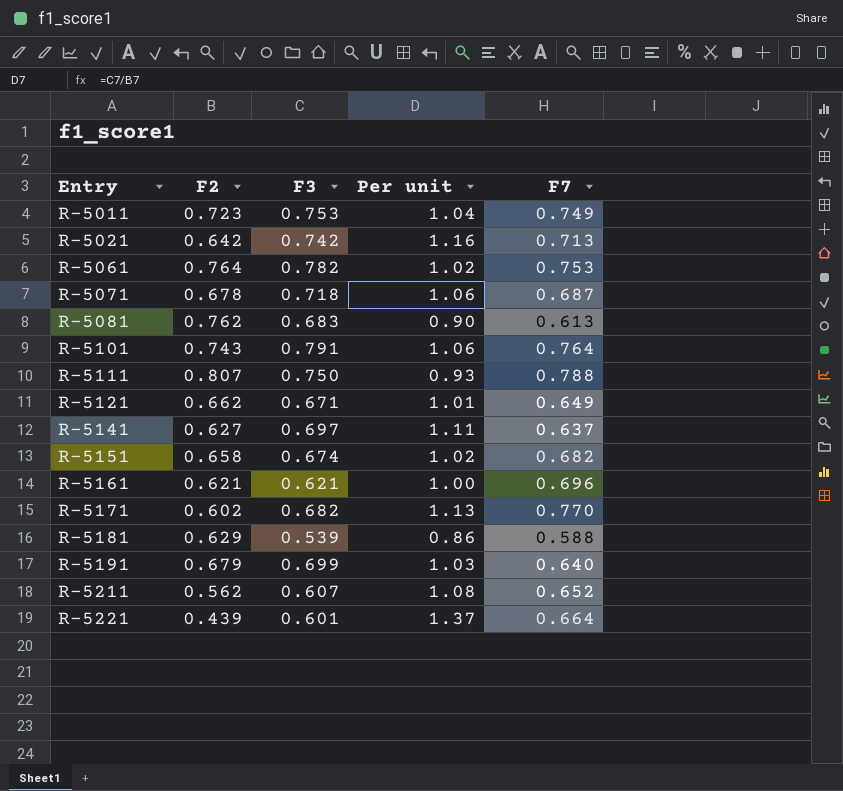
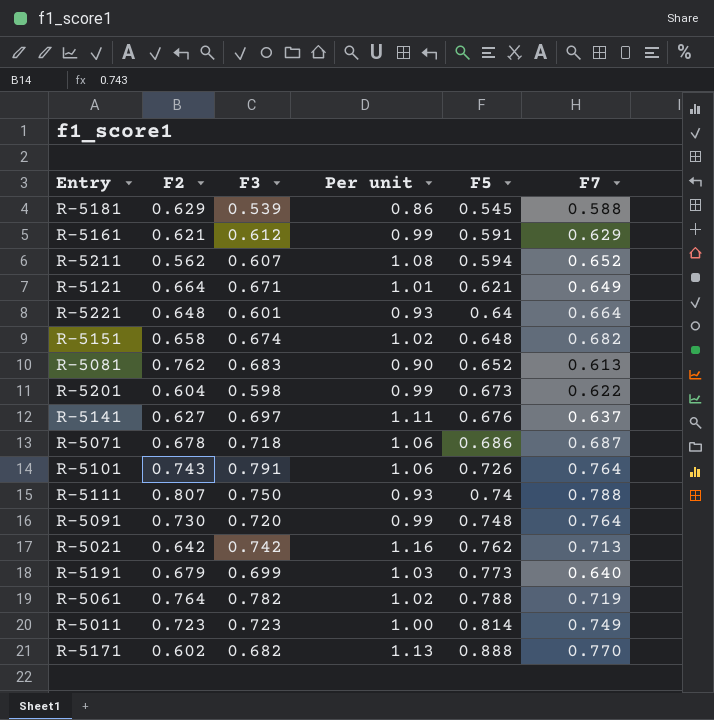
row order: Entry ascending -> F5 ascending
column F5 | position: none -> 5
R-5161 | F3: 0.621 -> 0.612
R-5161 | Per unit: 1.00 -> 0.99
R-5161 | F7: 0.696 -> 0.629
R-5121 | F2: 0.662 -> 0.664
R-5221 | F2: 0.439 -> 0.648
R-5221 | Per unit: 1.37 -> 0.93
row R-5201: none -> 0.604 | 0.598 | 0.99 | 0.673 | 0.622
row R-5091: none -> 0.730 | 0.720 | 0.99 | 0.748 | 0.764
R-5061 | F7: 0.753 -> 0.719
R-5011 | F3: 0.753 -> 0.723
R-5011 | Per unit: 1.04 -> 1.00

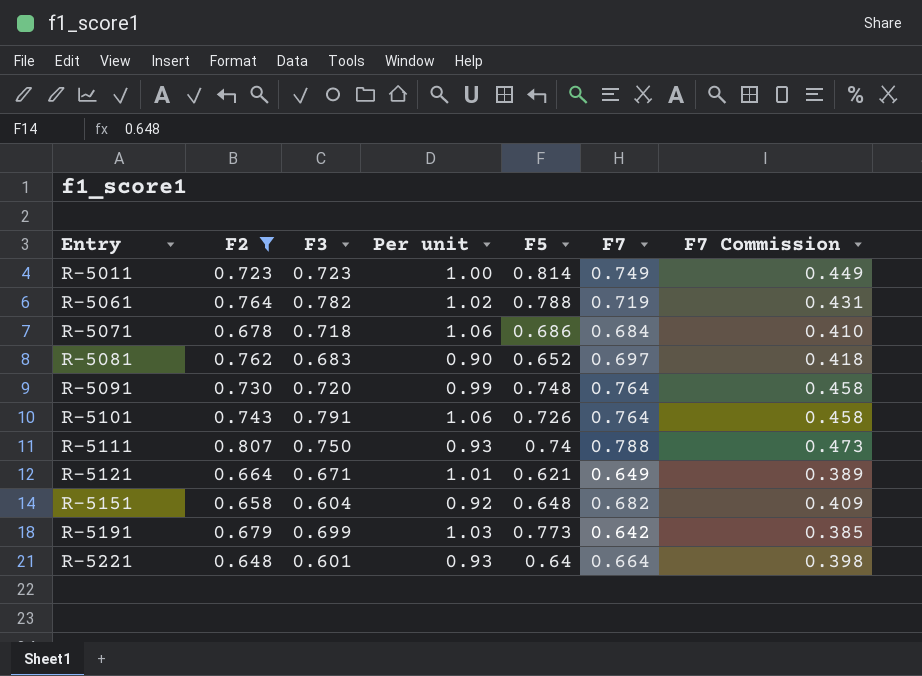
filter: none -> F2 >= 0.648
row order: F5 ascending -> Entry ascending
column F7 Commission | formula: none -> [F7] * 0.6
R-5071 | F7: 0.687 -> 0.684
R-5081 | F7: 0.613 -> 0.697
R-5151 | F3: 0.674 -> 0.604
R-5151 | Per unit: 1.02 -> 0.92
R-5191 | F7: 0.640 -> 0.642

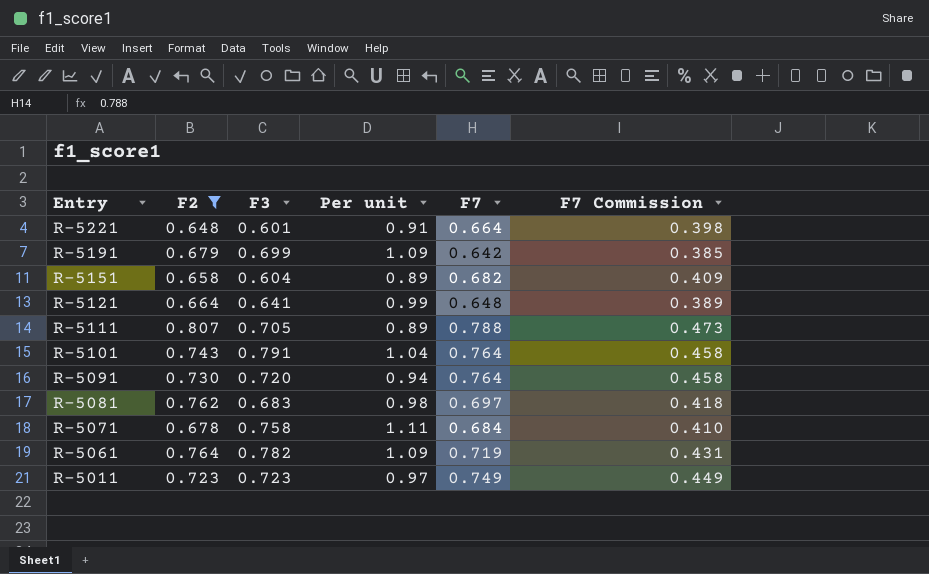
row order: Entry ascending -> Entry descending
column F5 | position: 5 -> none
column Per unit | formula: [F3] / [F2] -> [F3] / [F7]
R-5121 | F3: 0.671 -> 0.641
R-5121 | F7: 0.649 -> 0.648
R-5111 | F3: 0.750 -> 0.705
R-5071 | F3: 0.718 -> 0.758

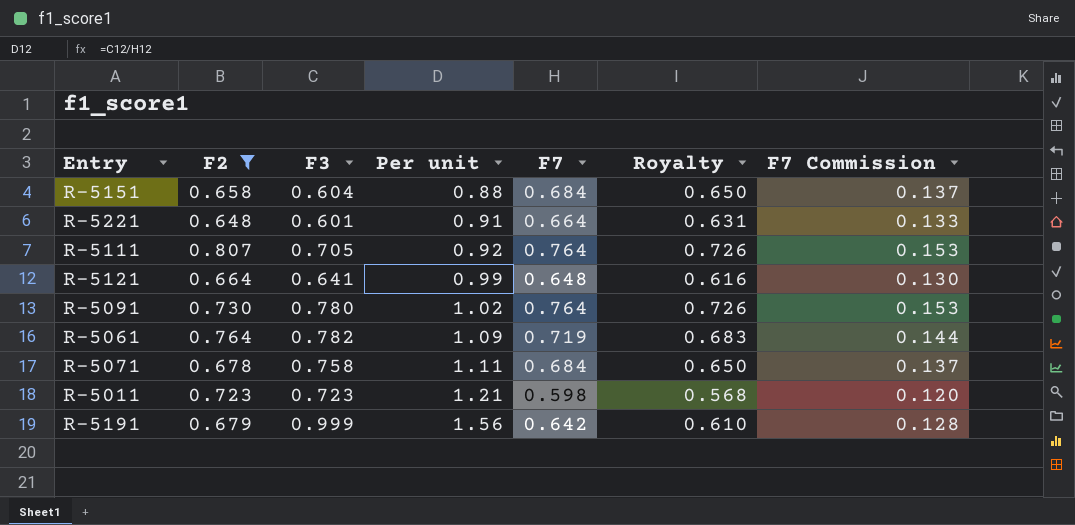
row order: Entry descending -> Per unit ascending
column Royalty | formula: none -> [F7] * 0.95
column F7 Commission | formula: [F7] * 0.6 -> [F7] * 0.2
row R-5101: 0.743 | 0.791 | 1.04 | 0.764 | 0.458 -> none
row R-5081: 0.762 | 0.683 | 0.98 | 0.697 | 0.418 -> none
R-5151 | Per unit: 0.89 -> 0.88
R-5151 | F7: 0.682 -> 0.684
R-5111 | Per unit: 0.89 -> 0.92
R-5111 | F7: 0.788 -> 0.764
R-5091 | F3: 0.720 -> 0.780
R-5091 | Per unit: 0.94 -> 1.02
R-5011 | Per unit: 0.97 -> 1.21
R-5011 | F7: 0.749 -> 0.598
R-5191 | F3: 0.699 -> 0.999
R-5191 | Per unit: 1.09 -> 1.56

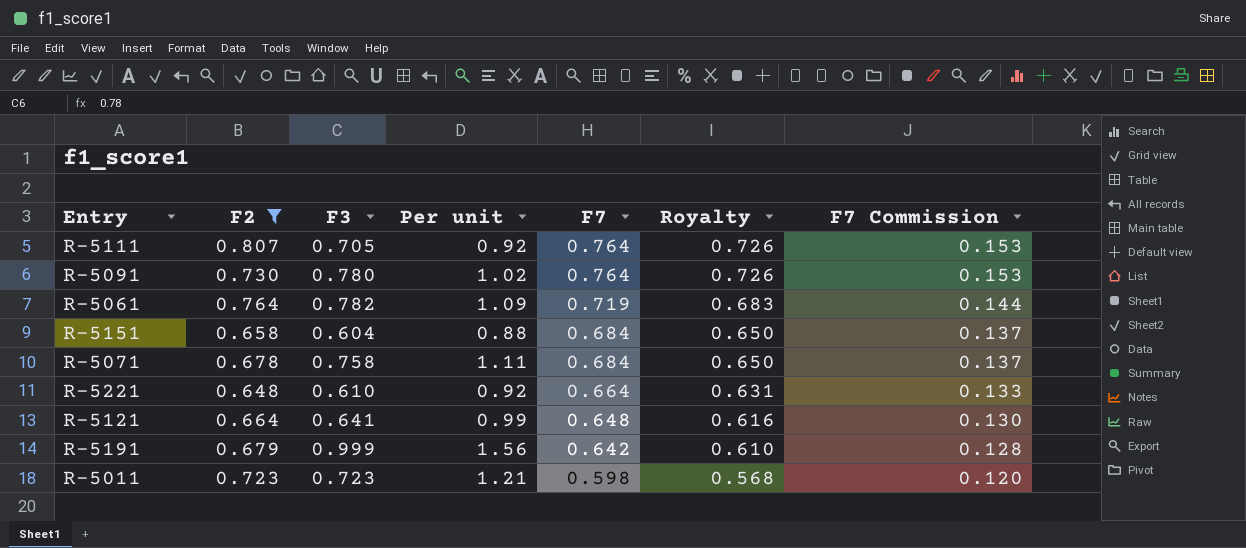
row order: Per unit ascending -> F7 descending
R-5221 | F3: 0.601 -> 0.610
R-5221 | Per unit: 0.91 -> 0.92

